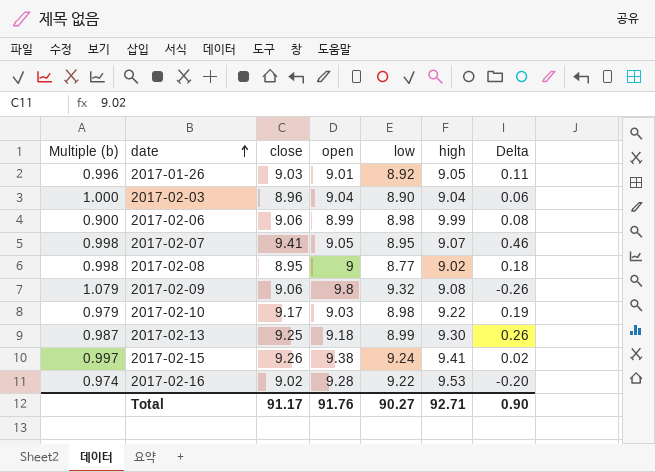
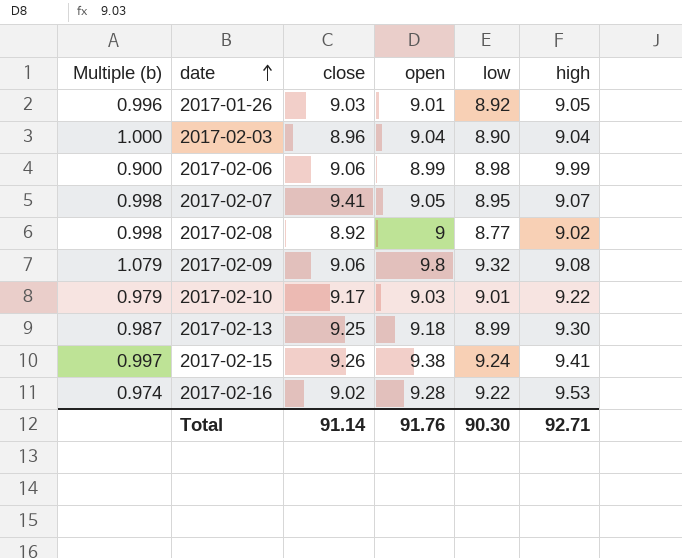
column Delta | formula: [close] - [low] -> none
2017-02-08 | close: 8.95 -> 8.92
2017-02-10 | low: 8.98 -> 9.01
Total | close: 91.17 -> 91.14
Total | low: 90.27 -> 90.30

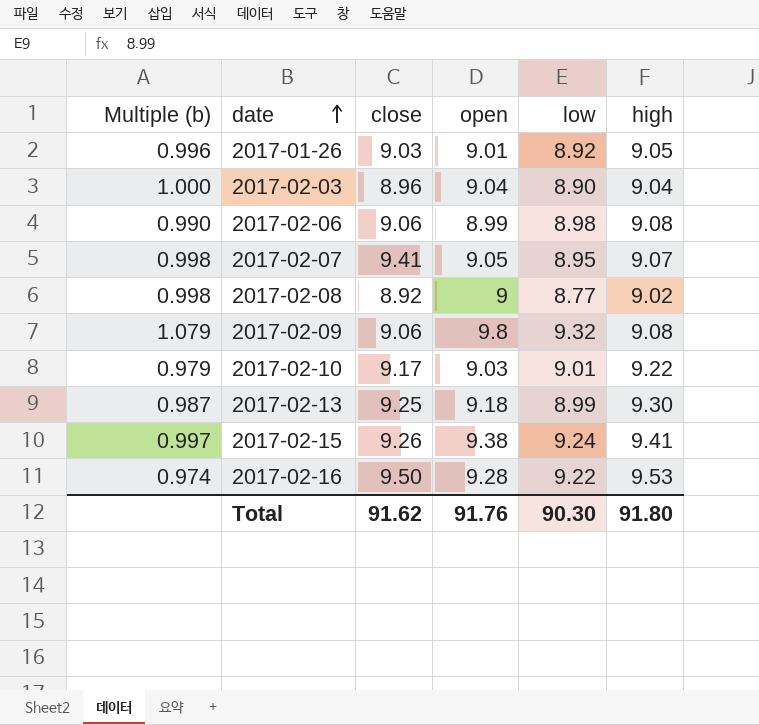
2017-02-06 | Multiple (b): 0.900 -> 0.990
2017-02-06 | high: 9.99 -> 9.08
2017-02-16 | close: 9.02 -> 9.50
Total | close: 91.14 -> 91.62
Total | high: 92.71 -> 91.80

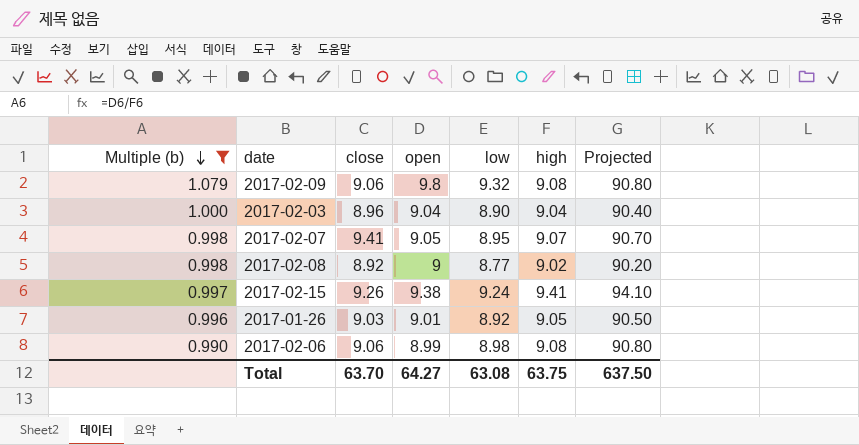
filter: none -> Multiple (b) >= 0.990
row order: date ascending -> Multiple (b) descending
column Projected | formula: none -> [high] * 10
Total | close: 91.62 -> 63.70
Total | open: 91.76 -> 64.27
Total | low: 90.30 -> 63.08
Total | high: 91.80 -> 63.75

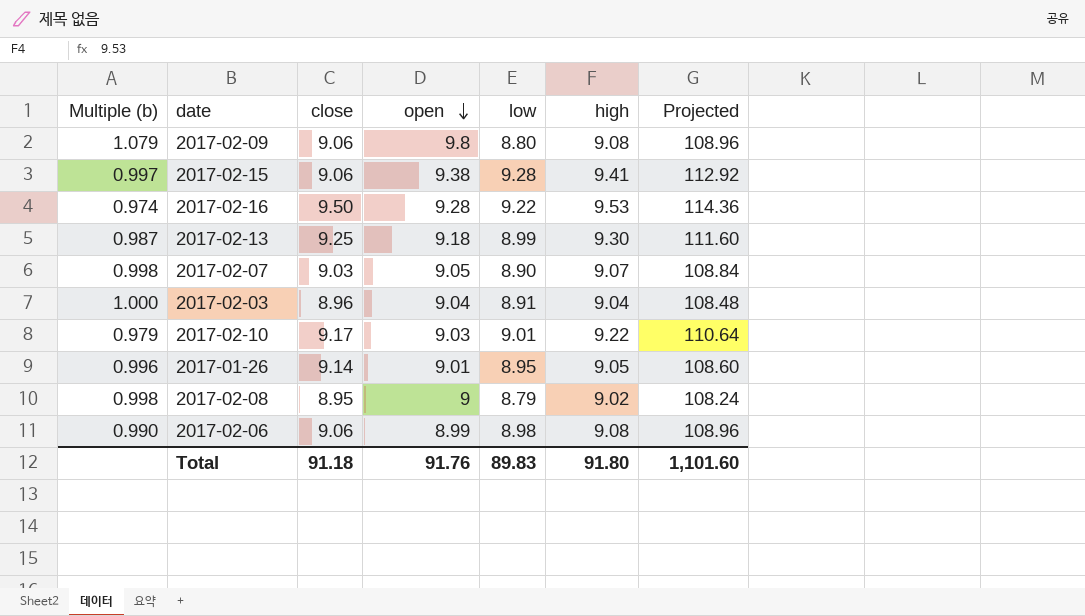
filter: Multiple (b) >= 0.990 -> none
row order: Multiple (b) descending -> open descending
column Projected | formula: [high] * 10 -> [high] * 12
2017-02-09 | low: 9.32 -> 8.80
2017-02-15 | close: 9.26 -> 9.06
2017-02-15 | low: 9.24 -> 9.28
2017-02-07 | close: 9.41 -> 9.03
2017-02-07 | low: 8.95 -> 8.90
2017-02-03 | low: 8.90 -> 8.91
2017-01-26 | close: 9.03 -> 9.14
2017-01-26 | low: 8.92 -> 8.95
2017-02-08 | close: 8.92 -> 8.95
2017-02-08 | low: 8.77 -> 8.79
Total | close: 63.70 -> 91.18
Total | open: 64.27 -> 91.76
Total | low: 63.08 -> 89.83
Total | high: 63.75 -> 91.80
Total | Projected: 637.50 -> 1,101.60

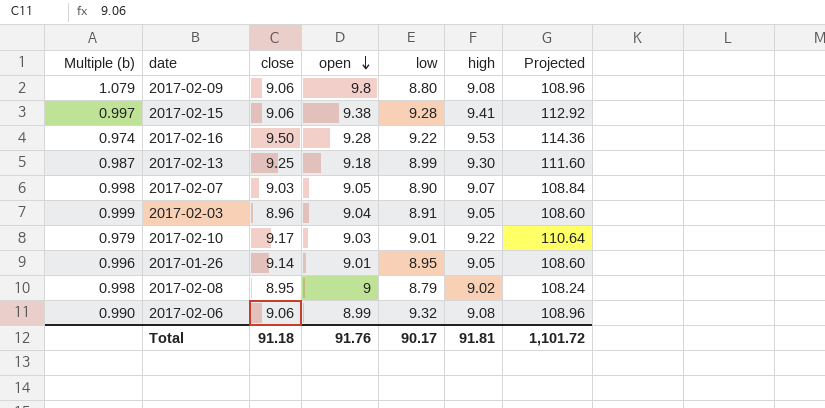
2017-02-03 | Multiple (b): 1.000 -> 0.999
2017-02-03 | high: 9.04 -> 9.05
2017-02-03 | Projected: 108.48 -> 108.60
2017-02-06 | low: 8.98 -> 9.32
Total | low: 89.83 -> 90.17
Total | high: 91.80 -> 91.81
Total | Projected: 1,101.60 -> 1,101.72

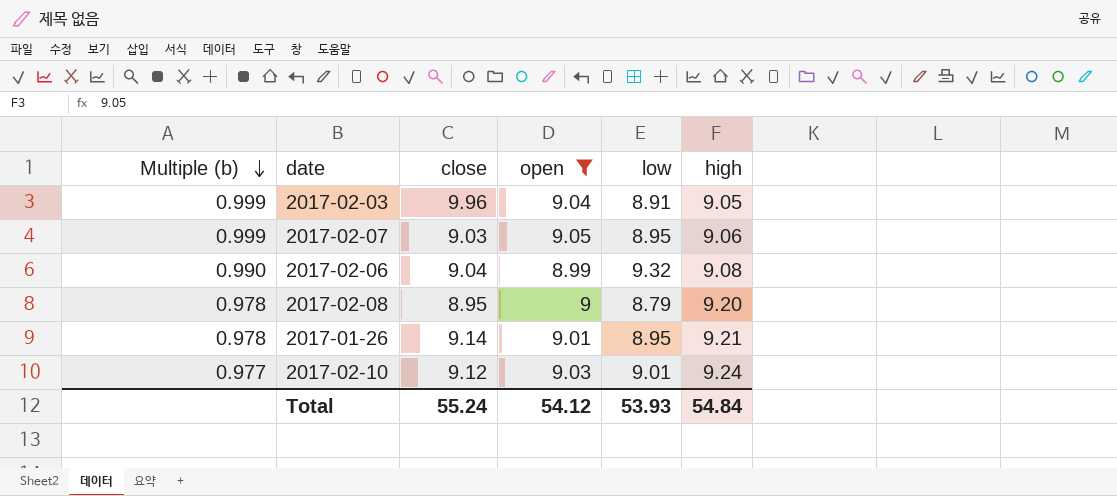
filter: none -> open <= 9.05
row order: open descending -> Multiple (b) descending
column Projected | formula: [high] * 12 -> none
2017-02-03 | close: 8.96 -> 9.96
2017-02-07 | Multiple (b): 0.998 -> 0.999
2017-02-07 | low: 8.90 -> 8.95
2017-02-07 | high: 9.07 -> 9.06
2017-02-06 | close: 9.06 -> 9.04
2017-02-08 | Multiple (b): 0.998 -> 0.978
2017-02-08 | high: 9.02 -> 9.20
2017-01-26 | Multiple (b): 0.996 -> 0.978
2017-01-26 | high: 9.05 -> 9.21
2017-02-10 | Multiple (b): 0.979 -> 0.977
2017-02-10 | close: 9.17 -> 9.12
2017-02-10 | high: 9.22 -> 9.24
Total | close: 91.18 -> 55.24
Total | open: 91.76 -> 54.12
Total | low: 90.17 -> 53.93
Total | high: 91.81 -> 54.84

